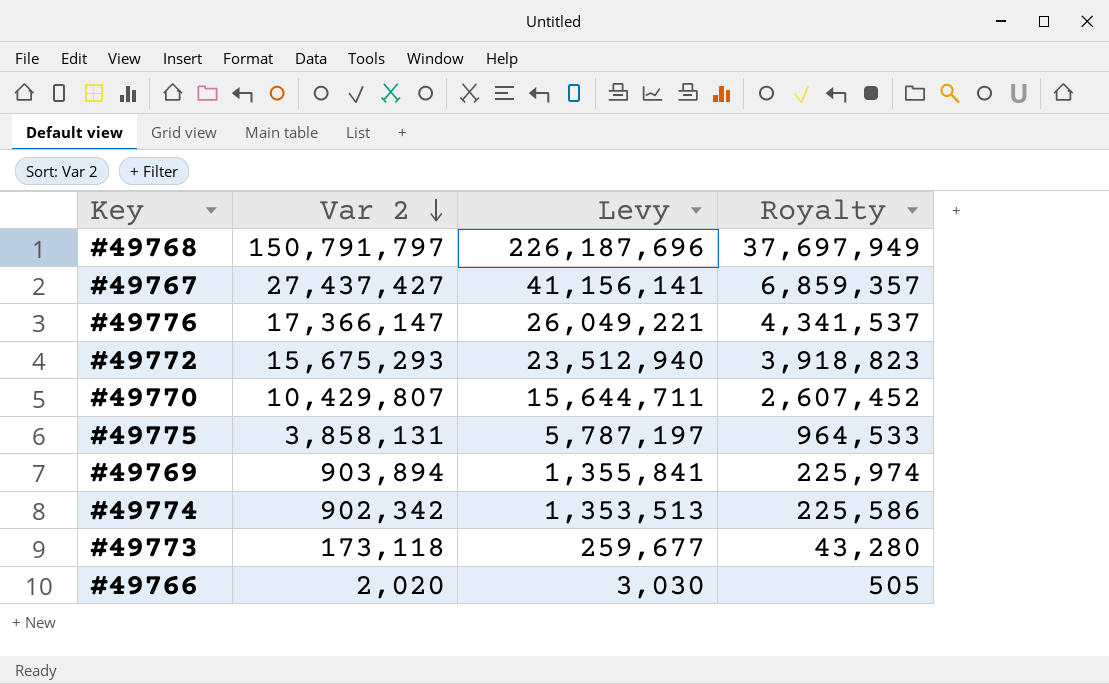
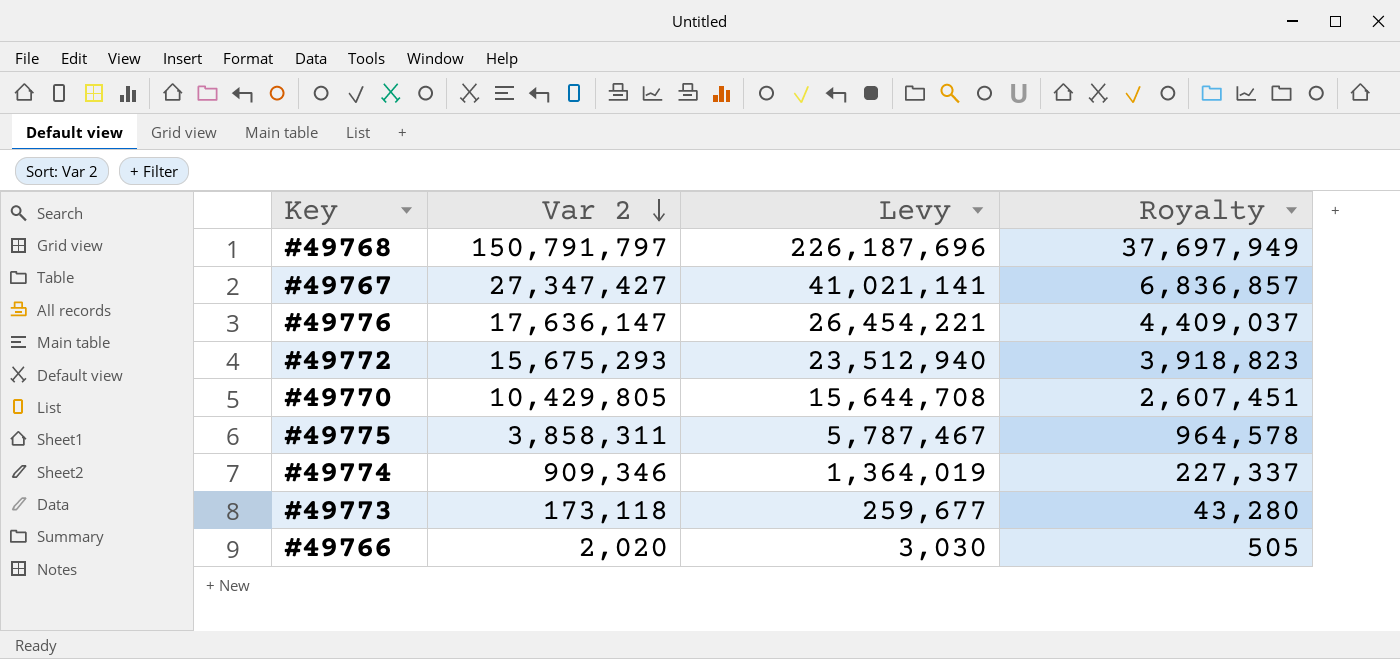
row #49769: 903,894 | 1,355,841 | 225,974 -> none
#49767 | Var 2: 27,437,427 -> 27,347,427
#49767 | Levy: 41,156,141 -> 41,021,141
#49767 | Royalty: 6,859,357 -> 6,836,857
#49776 | Var 2: 17,366,147 -> 17,636,147
#49776 | Levy: 26,049,221 -> 26,454,221
#49776 | Royalty: 4,341,537 -> 4,409,037
#49770 | Var 2: 10,429,807 -> 10,429,805
#49770 | Levy: 15,644,711 -> 15,644,708
#49770 | Royalty: 2,607,452 -> 2,607,451
#49775 | Var 2: 3,858,131 -> 3,858,311
#49775 | Levy: 5,787,197 -> 5,787,467
#49775 | Royalty: 964,533 -> 964,578
#49774 | Var 2: 902,342 -> 909,346
#49774 | Levy: 1,353,513 -> 1,364,019
#49774 | Royalty: 225,586 -> 227,337

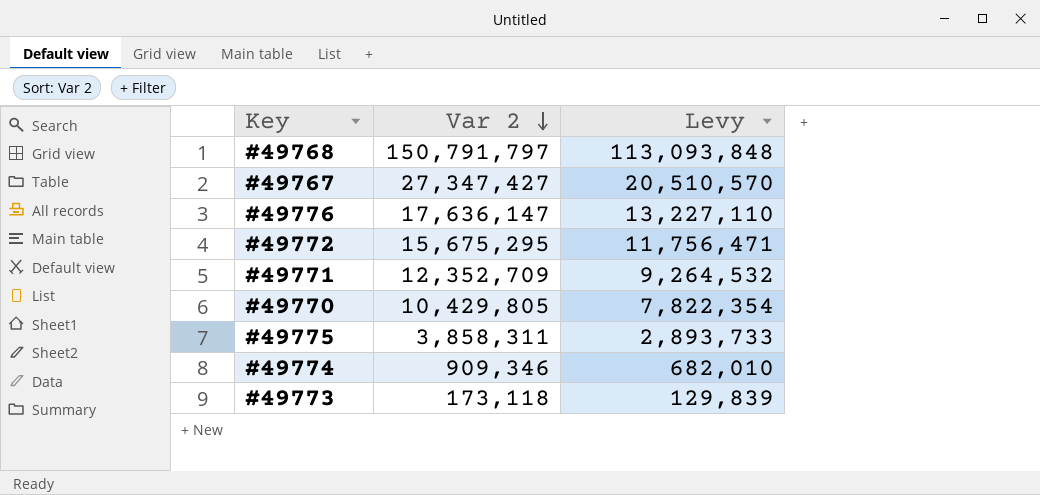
column Royalty | formula: [Var 2] * 0.25 -> none
column Levy | formula: [Var 2] * 1.5 -> [Var 2] * 0.75
row #49766: 2,020 | 3,030 | 505 -> none
#49772 | Var 2: 15,675,293 -> 15,675,295
row #49771: none -> 12,352,709 | 9,264,532

